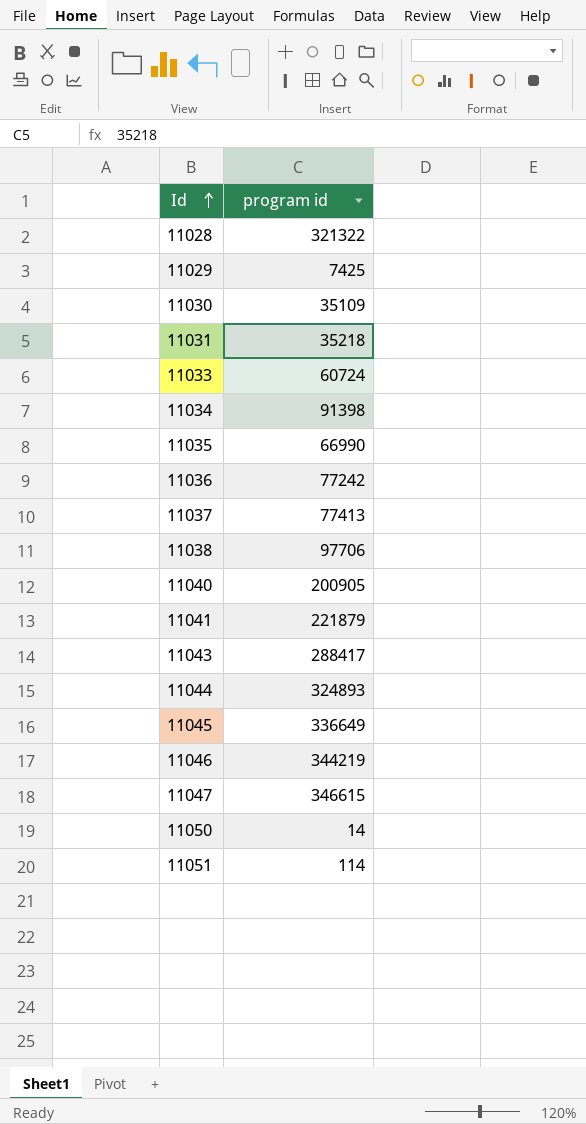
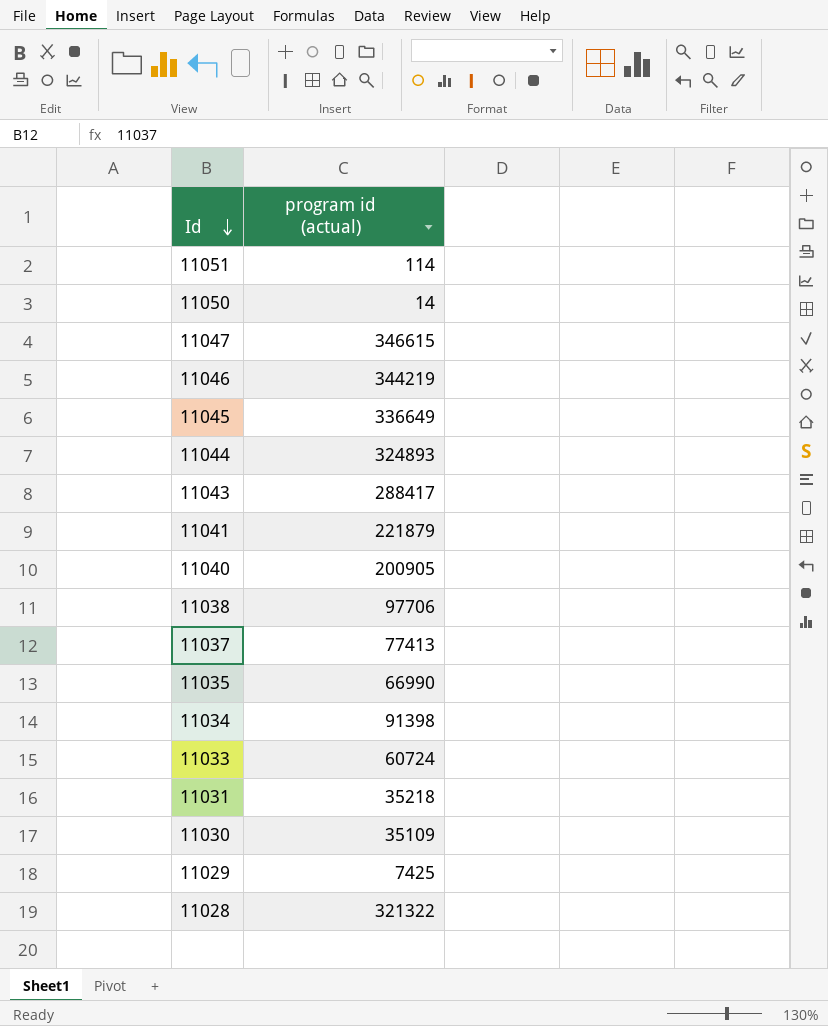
row order: Id ascending -> Id descending
column name: program id -> program id (actual)
row 11036: 77242 -> none

